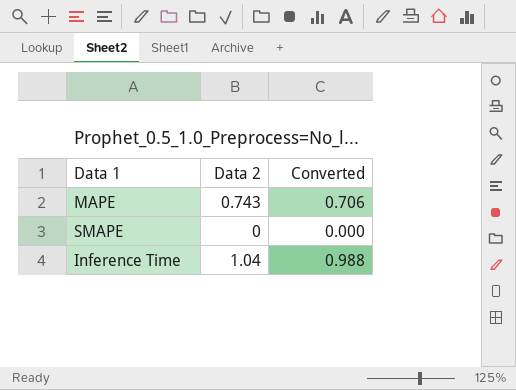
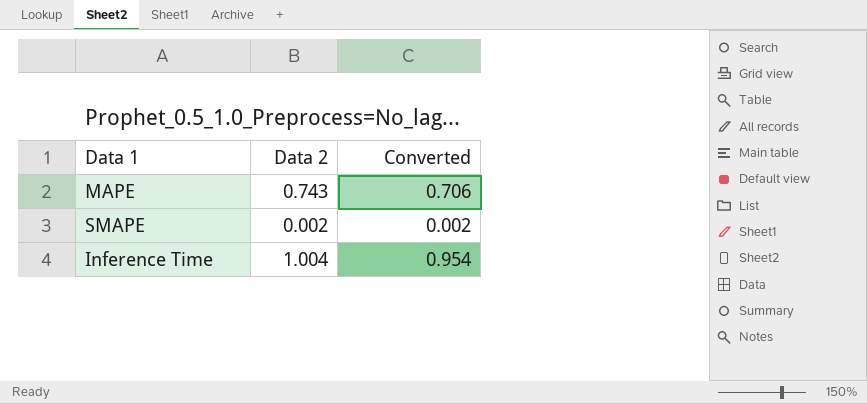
SMAPE | Data 2: 0 -> 0.002
SMAPE | Converted: 0.000 -> 0.002
Inference Time | Data 2: 1.04 -> 1.004
Inference Time | Converted: 0.988 -> 0.954

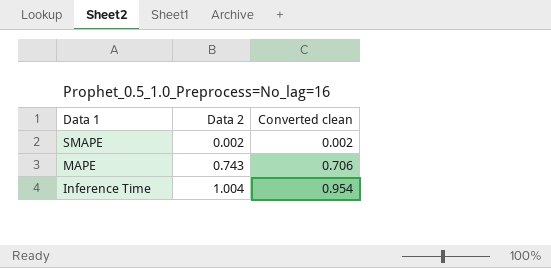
row order: none -> Data 1 descending
column name: Converted -> Converted clean

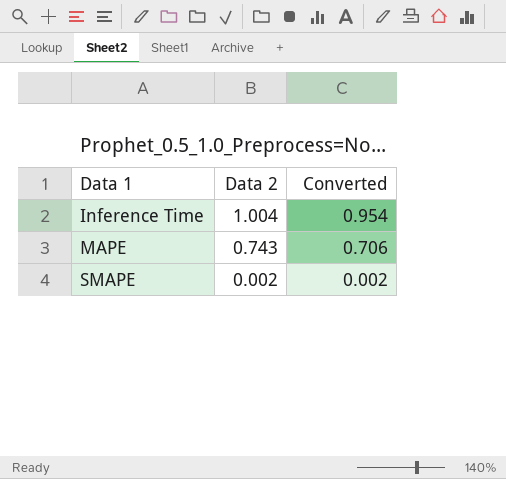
row order: Data 1 descending -> Data 1 ascending
column name: Converted clean -> Converted

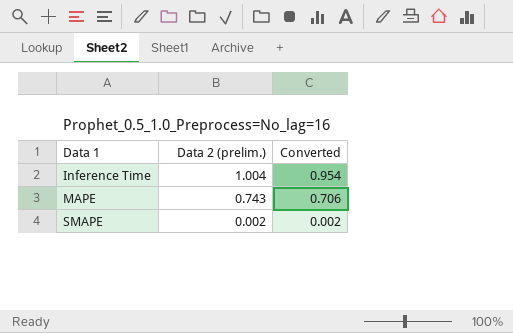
column name: Data 2 -> Data 2 (prelim.)

